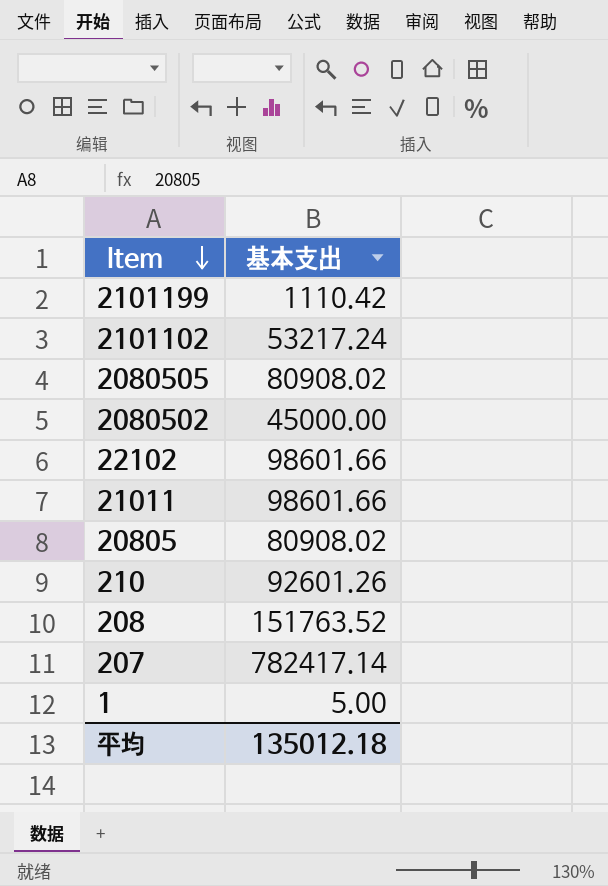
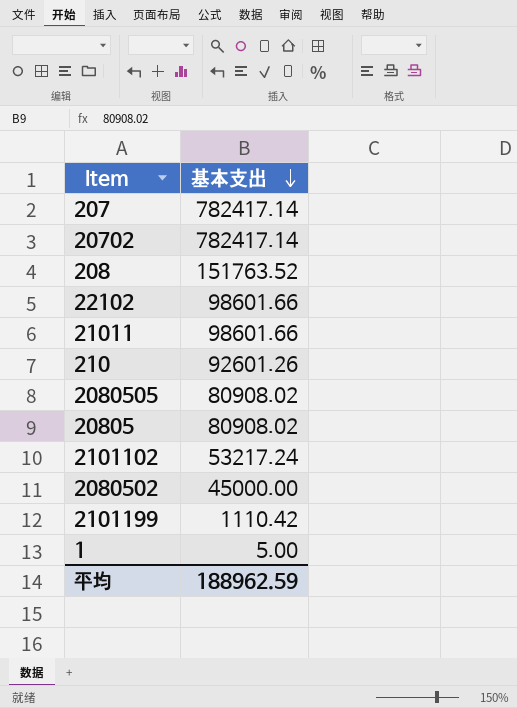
row order: Item descending -> 基本支出 descending
row 20702: none -> 782417.14
平均 | 基本支出: 135012.18 -> 188962.59

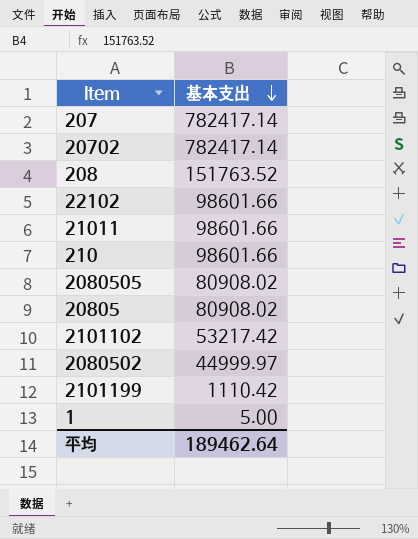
210 | 基本支出: 92601.26 -> 98601.66
2101102 | 基本支出: 53217.24 -> 53217.42
2080502 | 基本支出: 45000.00 -> 44999.97
平均 | 基本支出: 188962.59 -> 189462.64

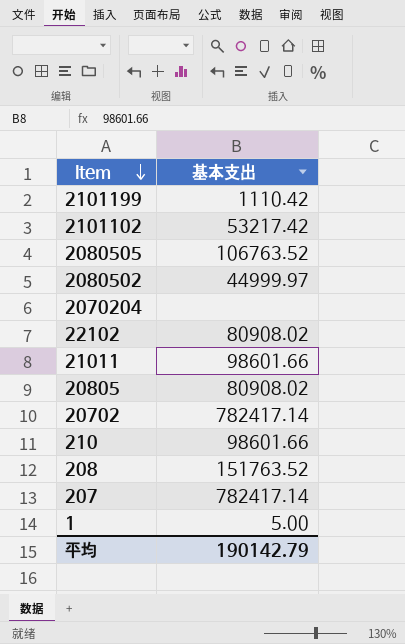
row order: 基本支出 descending -> Item descending
2080505 | 基本支出: 80908.02 -> 106763.52
row 2070204: none -> none
22102 | 基本支出: 98601.66 -> 80908.02
平均 | 基本支出: 189462.64 -> 190142.79

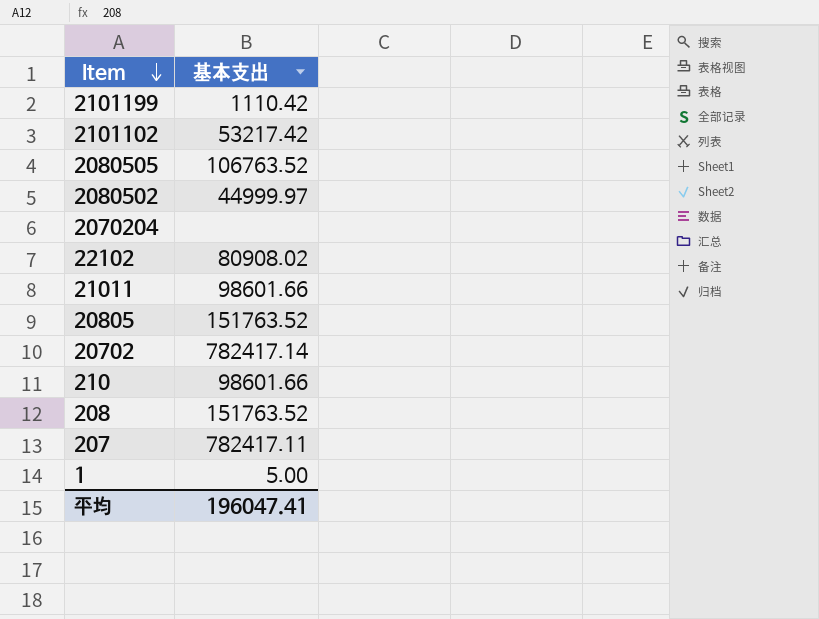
20805 | 基本支出: 80908.02 -> 151763.52
207 | 基本支出: 782417.14 -> 782417.11
平均 | 基本支出: 190142.79 -> 196047.41

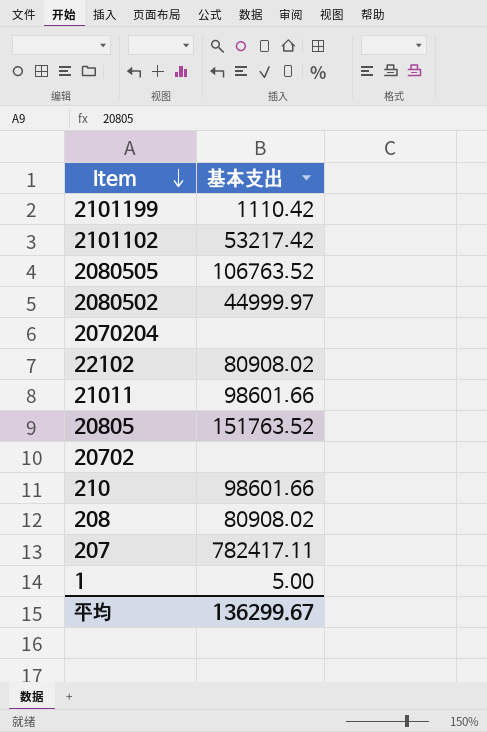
20702 | 基本支出: 782417.14 -> none
208 | 基本支出: 151763.52 -> 80908.02
平均 | 基本支出: 196047.41 -> 136299.67

